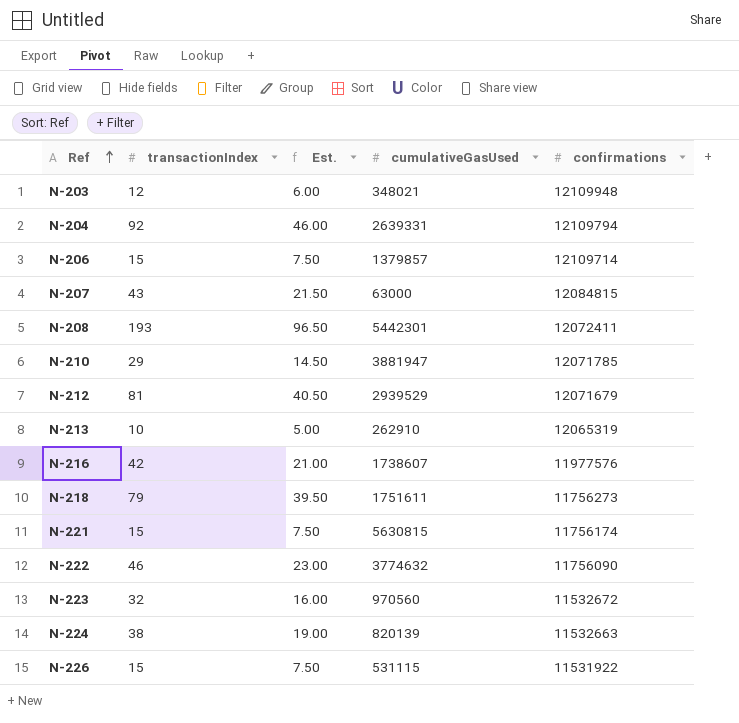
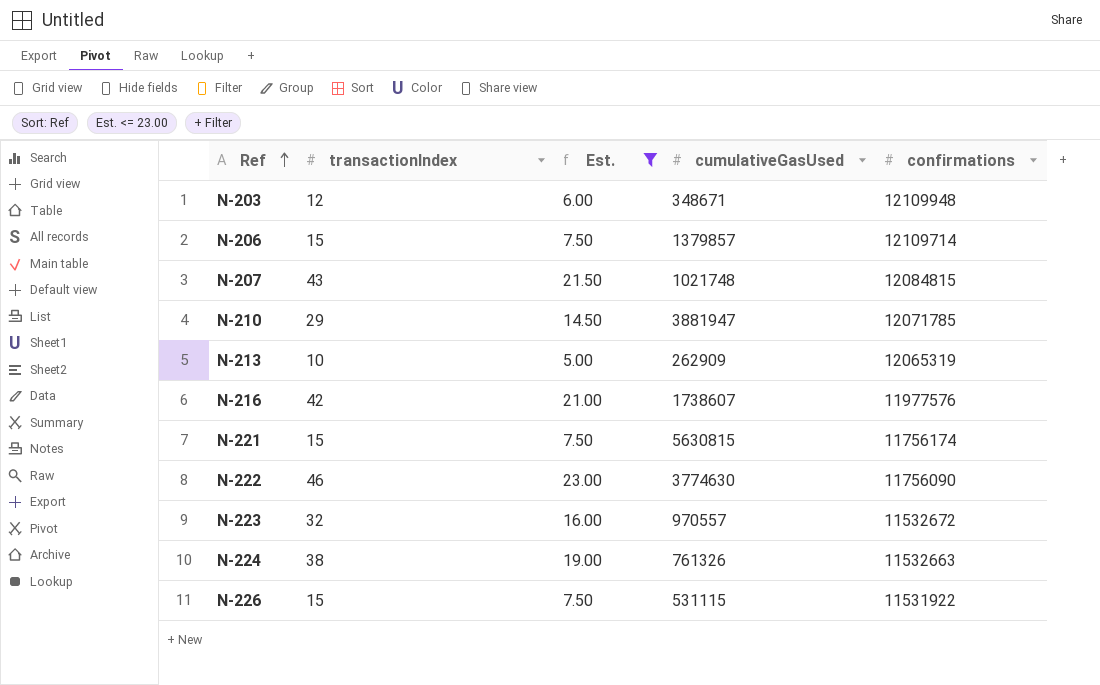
filter: none -> Est. <= 23.00
N-203 | cumulativeGasUsed: 348021 -> 348671
N-207 | cumulativeGasUsed: 63000 -> 1021748
N-213 | cumulativeGasUsed: 262910 -> 262909
N-222 | cumulativeGasUsed: 3774632 -> 3774630
N-223 | cumulativeGasUsed: 970560 -> 970557
N-224 | cumulativeGasUsed: 820139 -> 761326

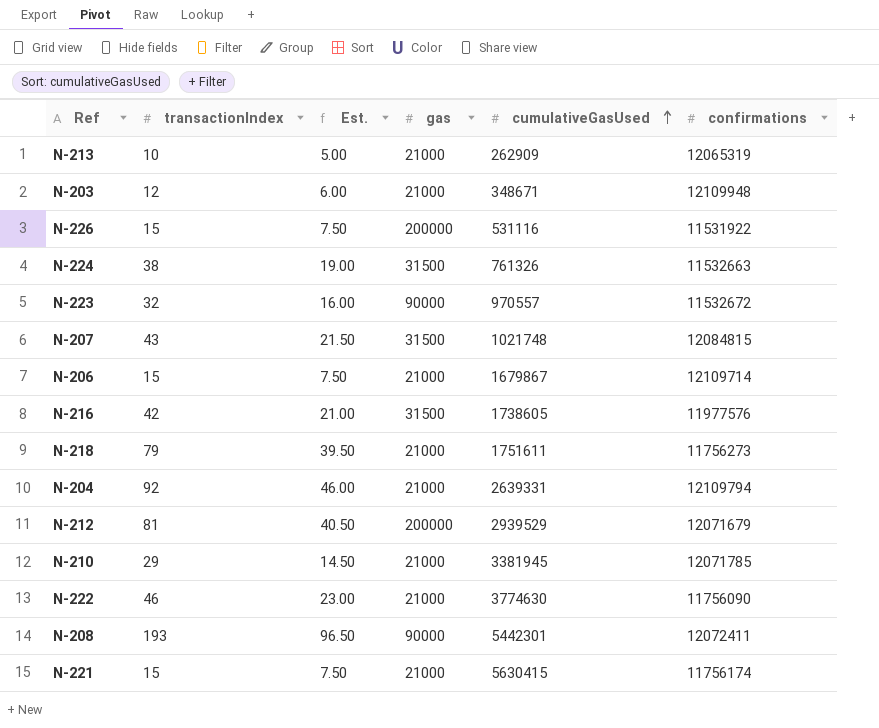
filter: Est. <= 23.00 -> none
row order: Ref ascending -> cumulativeGasUsed ascending
column gas | position: none -> 4
N-226 | cumulativeGasUsed: 531115 -> 531116
N-206 | cumulativeGasUsed: 1379857 -> 1679867
N-216 | cumulativeGasUsed: 1738607 -> 1738605
N-210 | cumulativeGasUsed: 3881947 -> 3381945
N-221 | cumulativeGasUsed: 5630815 -> 5630415

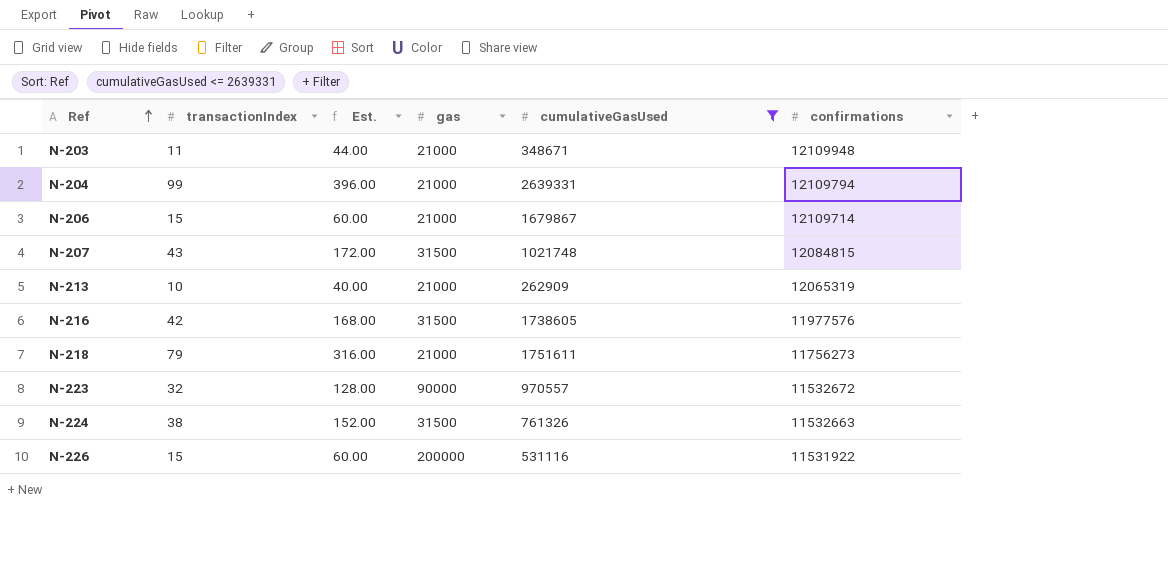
filter: none -> cumulativeGasUsed <= 2639331
row order: cumulativeGasUsed ascending -> Ref ascending
column Est. | formula: [transactionIndex] * 0.5 -> [transactionIndex] * 4
N-203 | transactionIndex: 12 -> 11
N-204 | transactionIndex: 92 -> 99

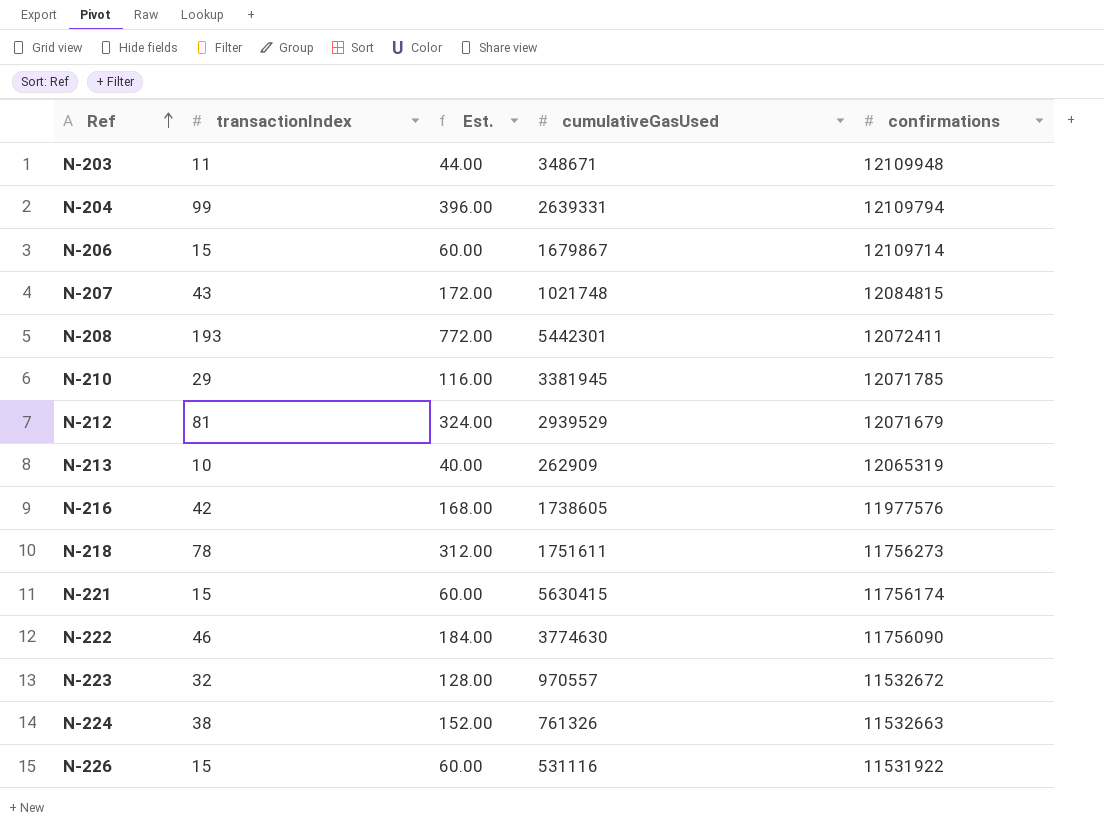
filter: cumulativeGasUsed <= 2639331 -> none
column gas | position: 4 -> none
N-218 | transactionIndex: 79 -> 78
N-218 | Est.: 316.00 -> 312.00

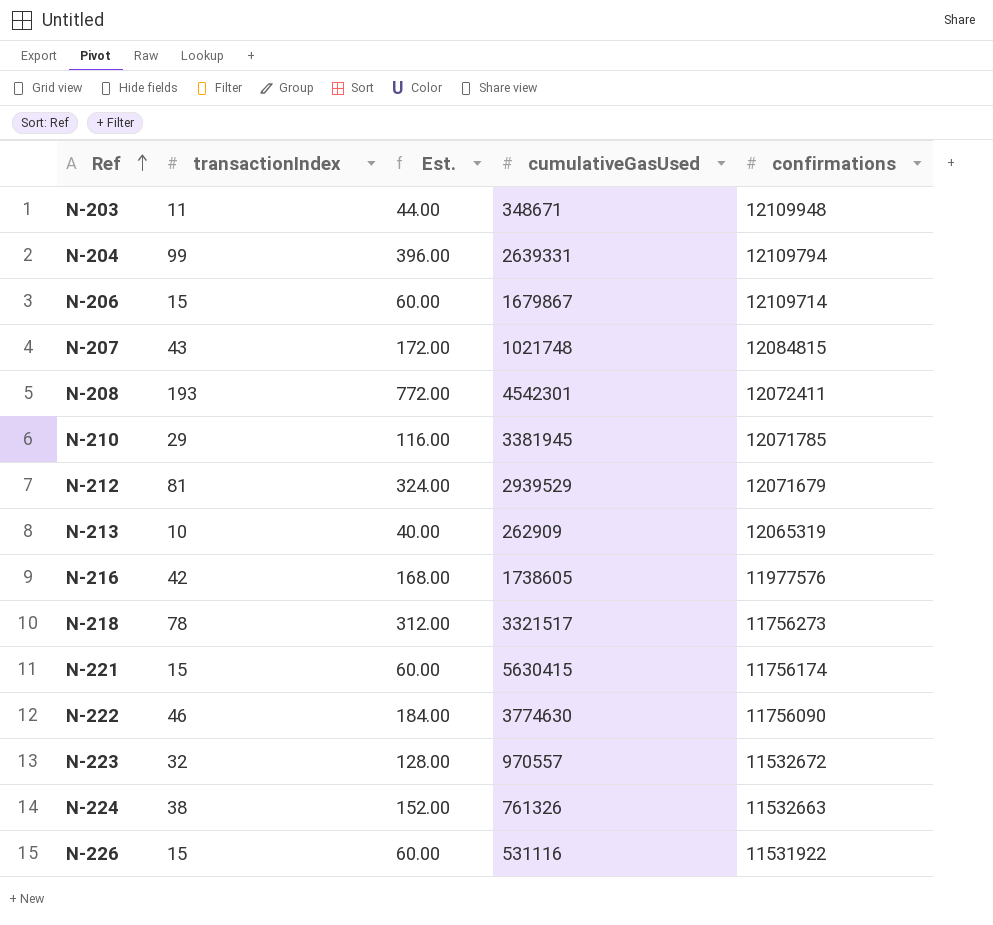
N-208 | cumulativeGasUsed: 5442301 -> 4542301
N-218 | cumulativeGasUsed: 1751611 -> 3321517

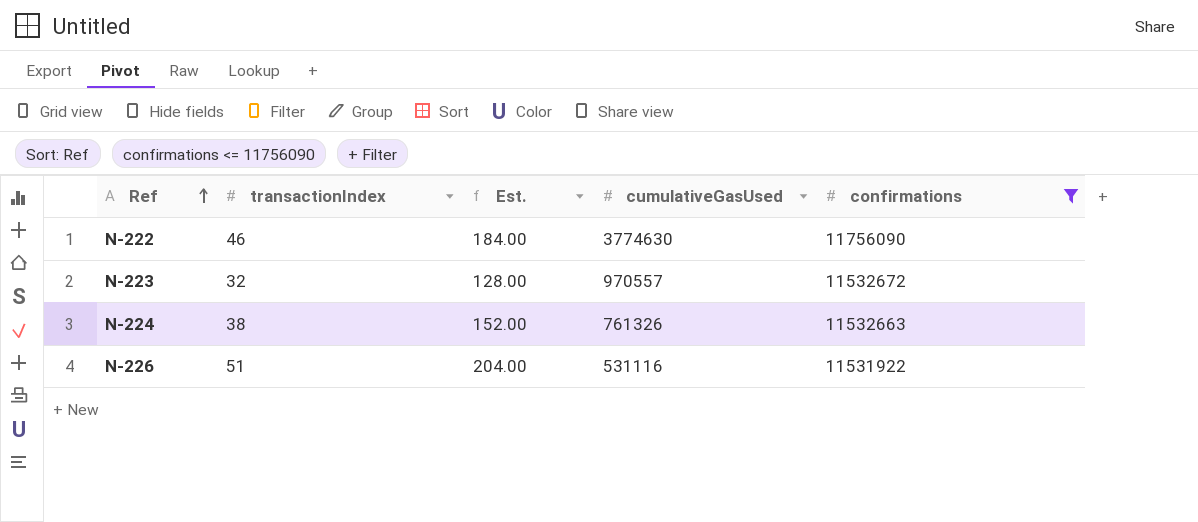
filter: none -> confirmations <= 11756090
N-226 | transactionIndex: 15 -> 51
N-226 | Est.: 60.00 -> 204.00

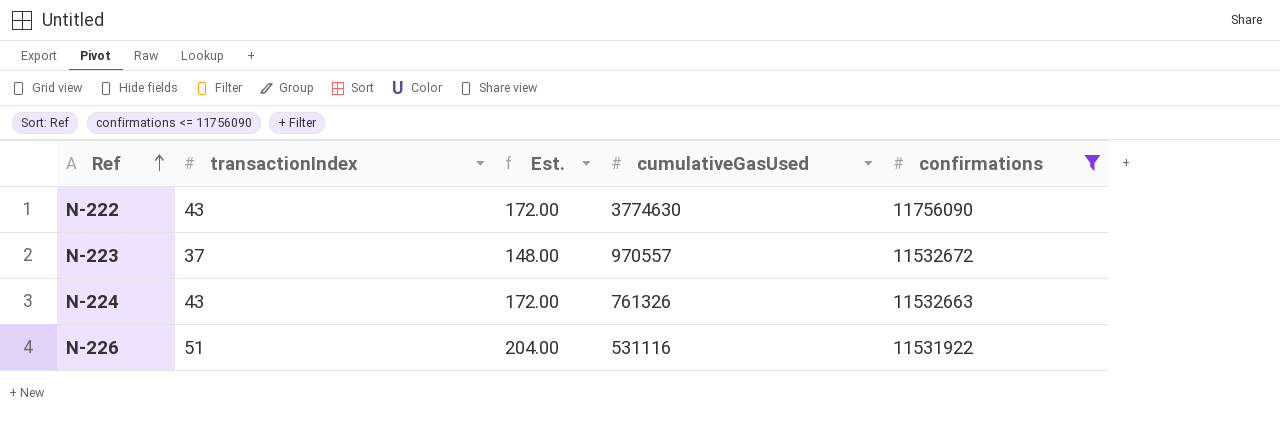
N-222 | transactionIndex: 46 -> 43
N-222 | Est.: 184.00 -> 172.00
N-223 | transactionIndex: 32 -> 37
N-223 | Est.: 128.00 -> 148.00
N-224 | transactionIndex: 38 -> 43
N-224 | Est.: 152.00 -> 172.00

